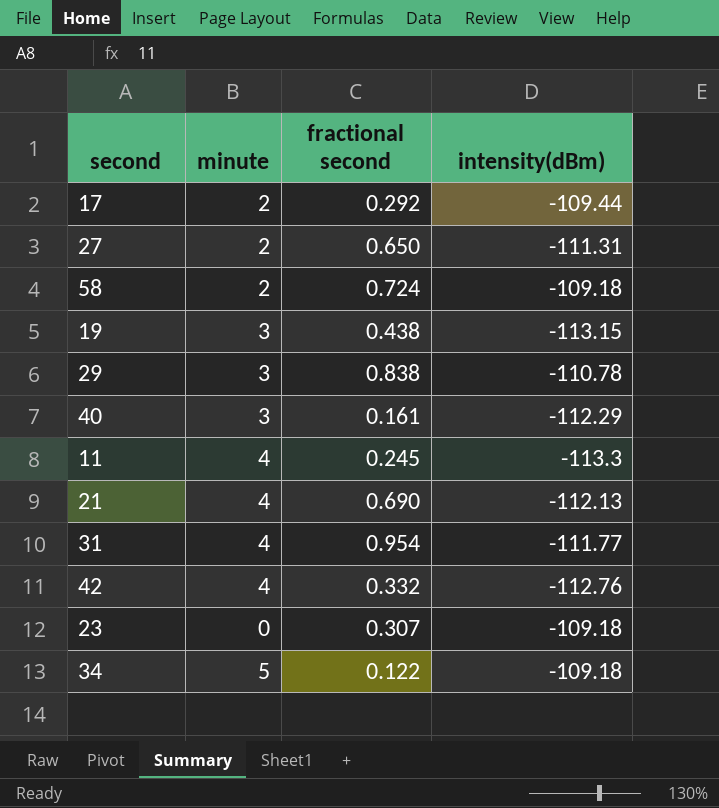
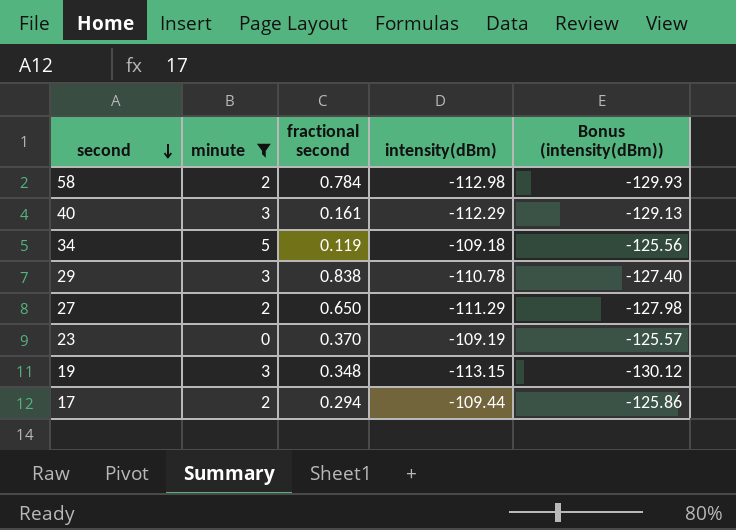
filter: none -> minute != 4
row order: none -> second descending
column Bonus (intensity(dBm)) | formula: none -> [intensity(dBm)] * 1.15
58 | fractional second: 0.724 -> 0.784
58 | intensity(dBm): -109.18 -> -112.98
34 | fractional second: 0.122 -> 0.119
27 | intensity(dBm): -111.31 -> -111.29
23 | fractional second: 0.307 -> 0.370
23 | intensity(dBm): -109.18 -> -109.19
19 | fractional second: 0.438 -> 0.348
17 | fractional second: 0.292 -> 0.294

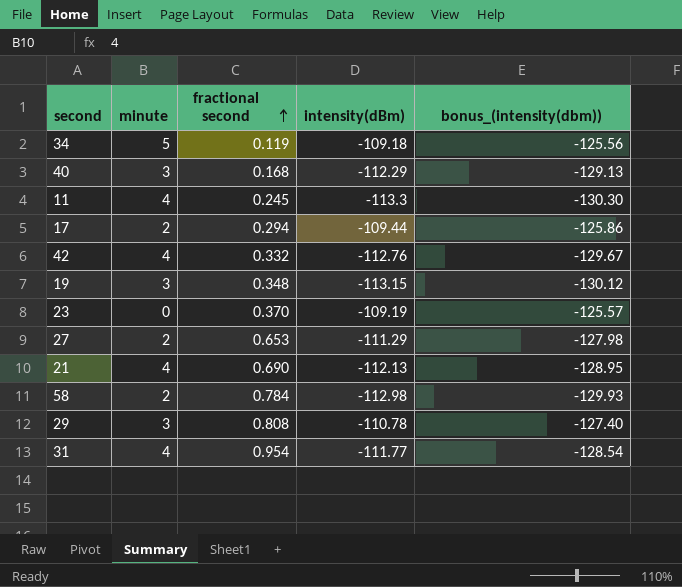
filter: minute != 4 -> none
row order: second descending -> fractional second ascending
column name: Bonus (intensity(dBm)) -> bonus_(intensity(dbm))
40 | fractional second: 0.161 -> 0.168
27 | fractional second: 0.650 -> 0.653
29 | fractional second: 0.838 -> 0.808

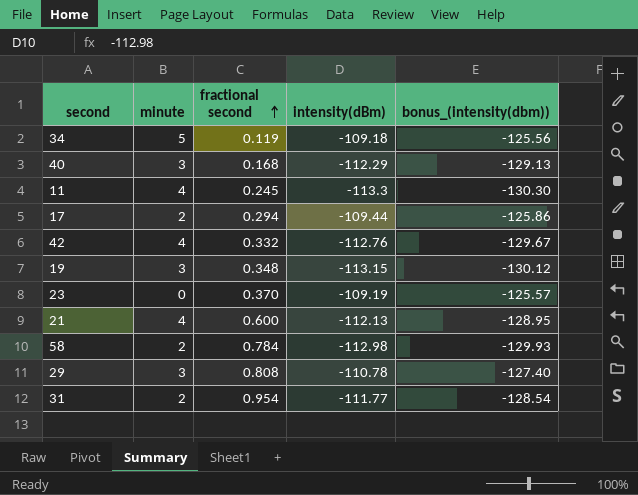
row 27: 2 | 0.653 | -111.29 | -127.98 -> none
21 | fractional second: 0.690 -> 0.600
31 | minute: 4 -> 2

